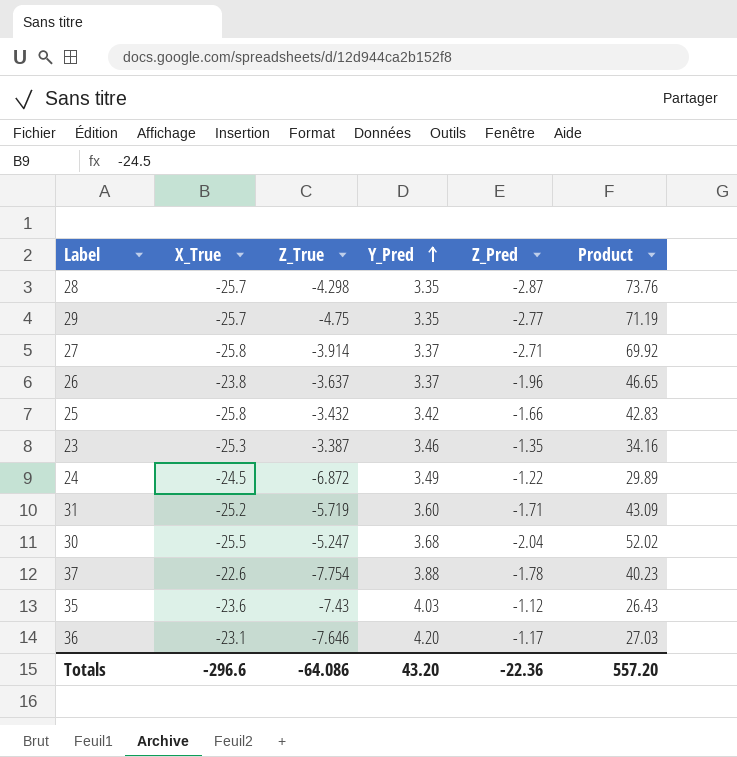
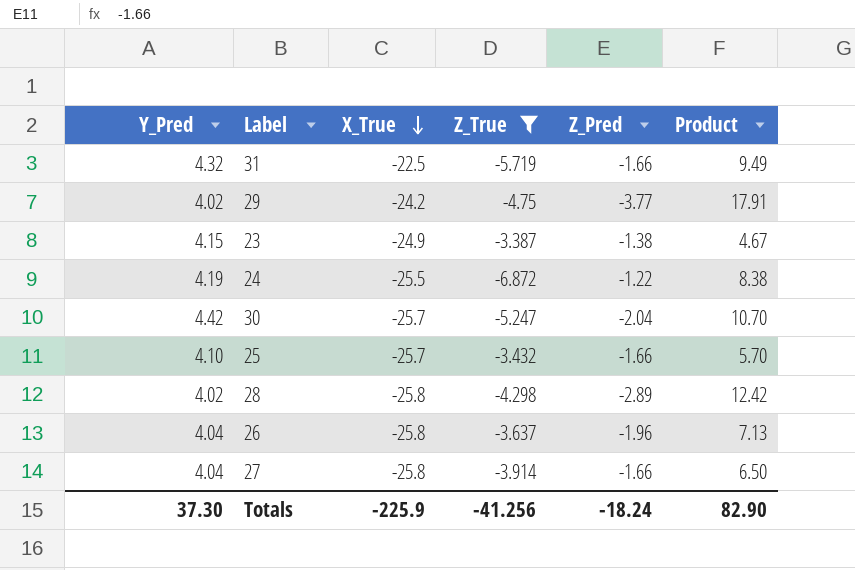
filter: none -> Z_True >= -6.872
row order: Y_Pred ascending -> X_True descending
column Y_Pred | position: 4 -> 1
column Product | formula: [X_True] * [Z_Pred] -> [Z_True] * [Z_Pred]
31 | Y_Pred: 3.60 -> 4.32
31 | X_True: -25.2 -> -22.5
31 | Z_Pred: -1.71 -> -1.66
29 | Y_Pred: 3.35 -> 4.02
29 | X_True: -25.7 -> -24.2
29 | Z_Pred: -2.77 -> -3.77
23 | Y_Pred: 3.46 -> 4.15
23 | X_True: -25.3 -> -24.9
23 | Z_Pred: -1.35 -> -1.38
24 | Y_Pred: 3.49 -> 4.19
24 | X_True: -24.5 -> -25.5
30 | Y_Pred: 3.68 -> 4.42
30 | X_True: -25.5 -> -25.7
25 | Y_Pred: 3.42 -> 4.10
25 | X_True: -25.8 -> -25.7
28 | Y_Pred: 3.35 -> 4.02
28 | X_True: -25.7 -> -25.8
28 | Z_Pred: -2.87 -> -2.89
26 | Y_Pred: 3.37 -> 4.04
26 | X_True: -23.8 -> -25.8
27 | Y_Pred: 3.37 -> 4.04
27 | Z_Pred: -2.71 -> -1.66
Totals | Y_Pred: 43.20 -> 37.30
Totals | X_True: -296.6 -> -225.9
Totals | Z_True: -64.086 -> -41.256
Totals | Z_Pred: -22.36 -> -18.24
Totals | Product: 557.20 -> 82.90

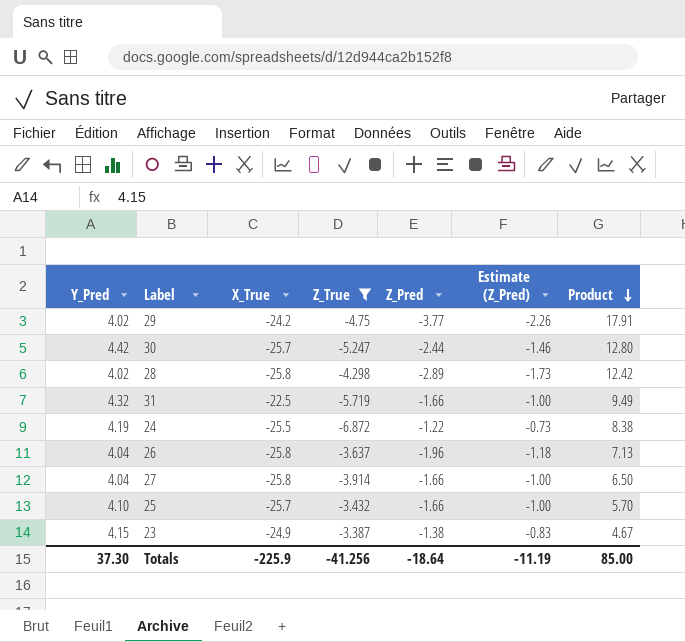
row order: X_True descending -> Product descending
column Estimate (Z_Pred) | formula: none -> [Z_Pred] * 0.6
30 | Z_Pred: -2.04 -> -2.44
30 | Product: 10.70 -> 12.80
Totals | Z_Pred: -18.24 -> -18.64
Totals | Product: 82.90 -> 85.00

